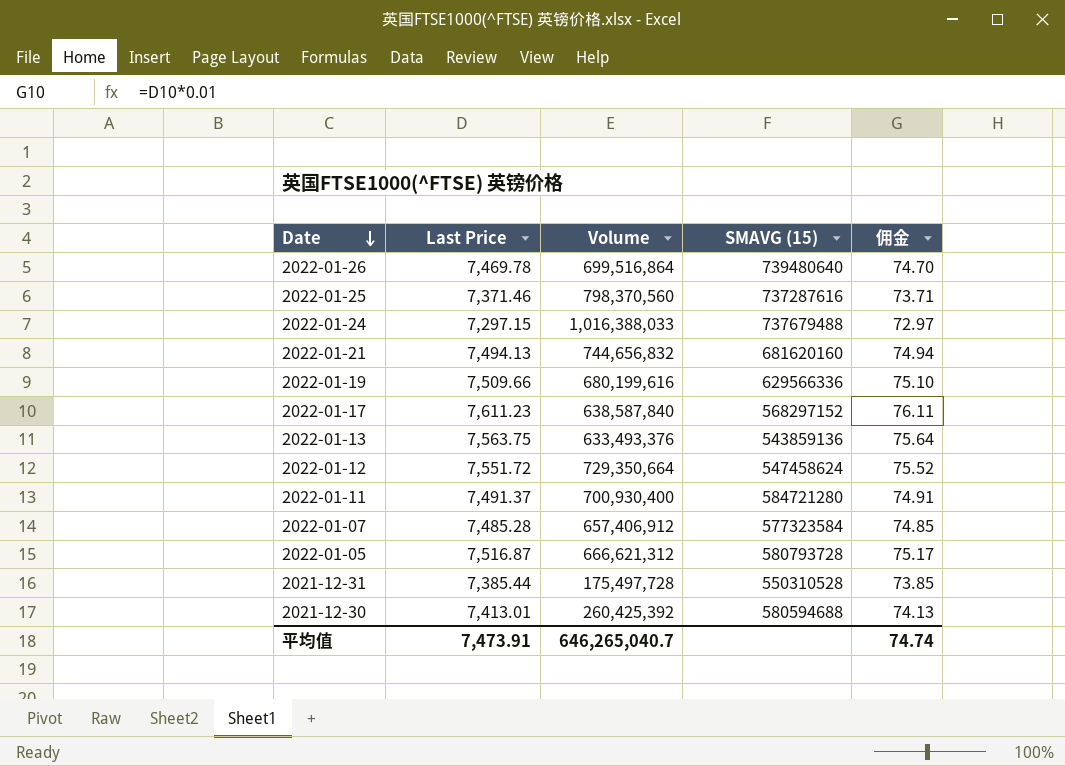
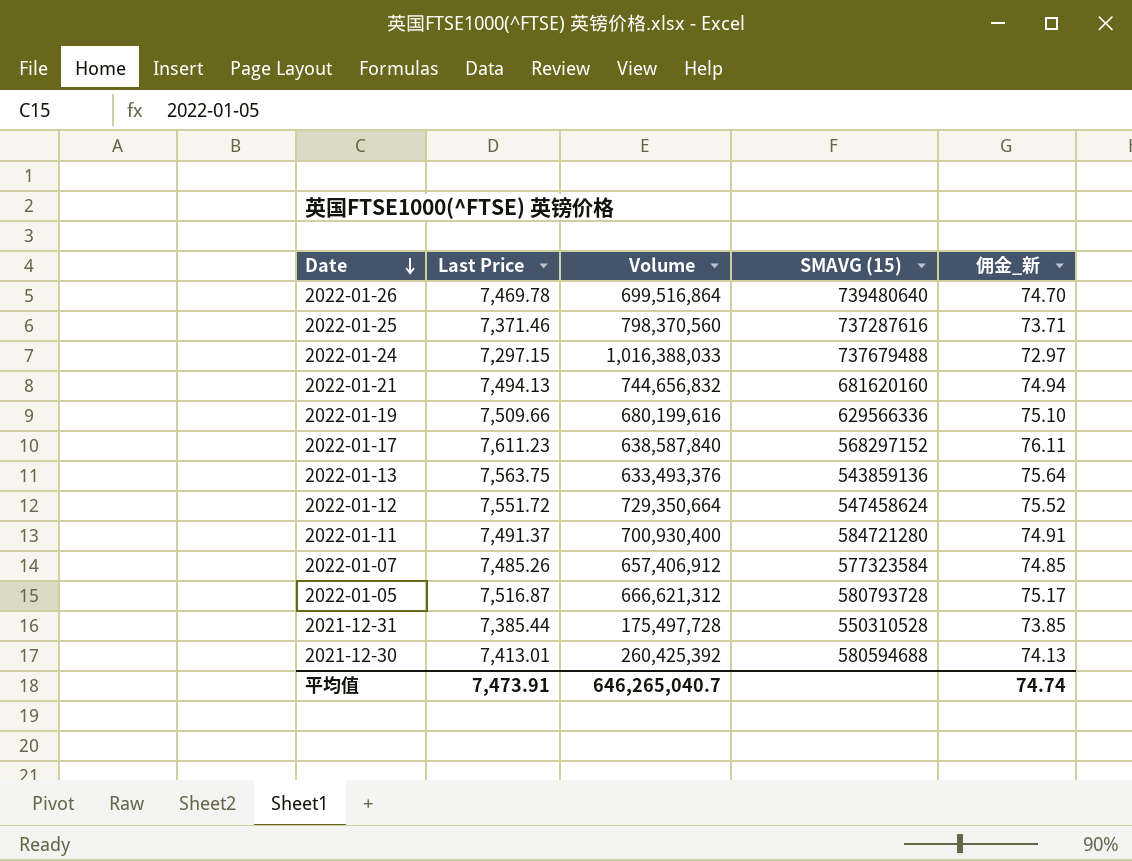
column name: 佣金 -> 佣金_新
2022-01-07 | Last Price: 7,485.28 -> 7,485.26

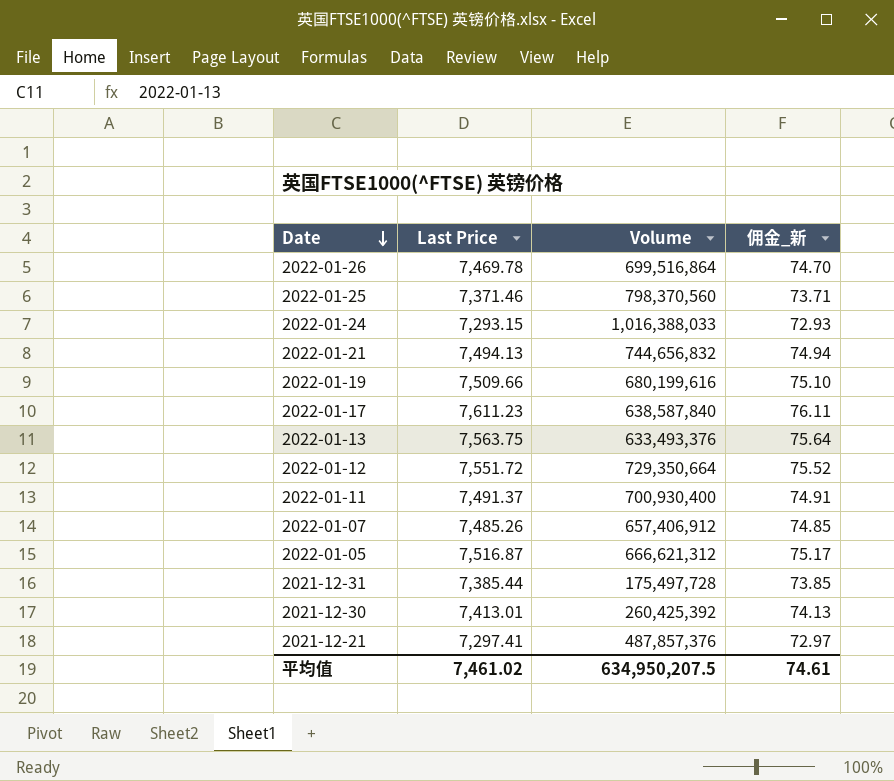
column SMAVG (15) | position: 4 -> none
2022-01-24 | Last Price: 7,297.15 -> 7,293.15
2022-01-24 | 佣金_新: 72.97 -> 72.93
row 2021-12-21: none -> 7,297.41 | 487,857,376 | 72.97
平均值 | Last Price: 7,473.91 -> 7,461.02
平均值 | Volume: 646,265,040.7 -> 634,950,207.5
平均值 | 佣金_新: 74.74 -> 74.61

